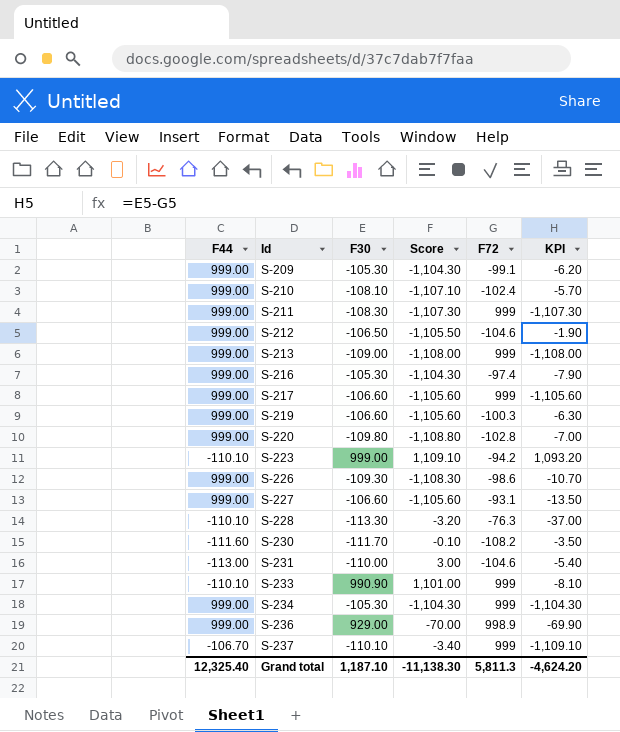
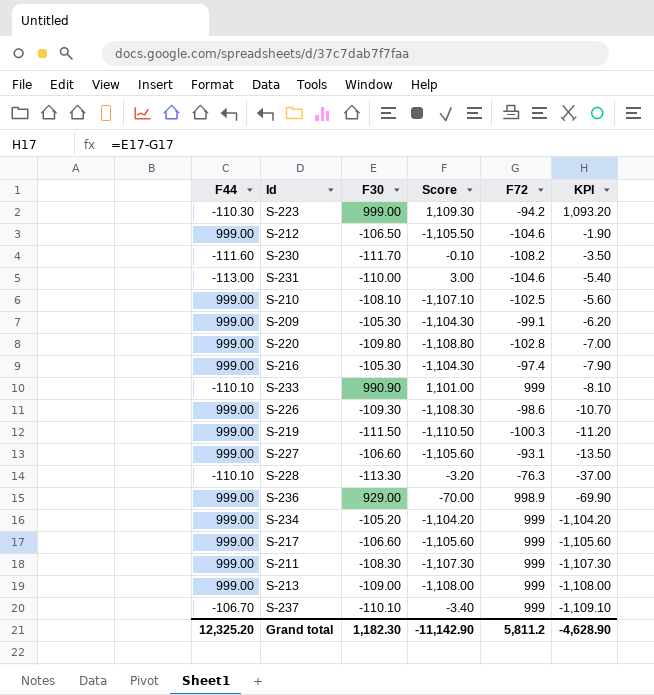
row order: Id ascending -> KPI descending
S-223 | F44: -110.10 -> -110.30
S-223 | Score: 1,109.10 -> 1,109.30
S-210 | F72: -102.4 -> -102.5
S-210 | KPI: -5.70 -> -5.60
S-219 | F30: -106.60 -> -111.50
S-219 | Score: -1,105.60 -> -1,110.50
S-219 | KPI: -6.30 -> -11.20
S-234 | F30: -105.30 -> -105.20
S-234 | Score: -1,104.30 -> -1,104.20
S-234 | KPI: -1,104.30 -> -1,104.20
Grand total | F44: 12,325.40 -> 12,325.20
Grand total | F30: 1,187.10 -> 1,182.30
Grand total | Score: -11,138.30 -> -11,142.90
Grand total | F72: 5,811.3 -> 5,811.2
Grand total | KPI: -4,624.20 -> -4,628.90

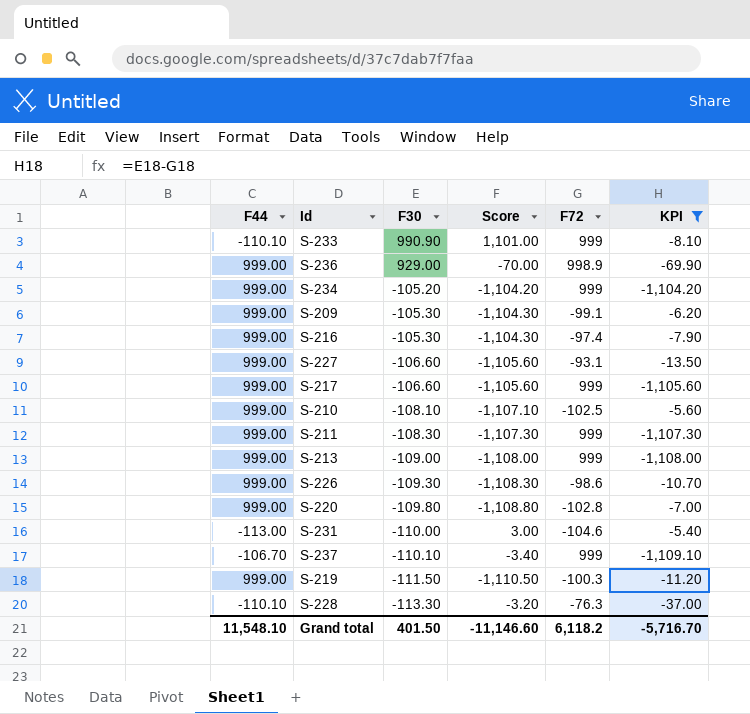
filter: none -> KPI <= -5.40
row order: KPI descending -> F30 descending
Grand total | F44: 12,325.20 -> 11,548.10
Grand total | F30: 1,182.30 -> 401.50
Grand total | Score: -11,142.90 -> -11,146.60
Grand total | F72: 5,811.2 -> 6,118.2
Grand total | KPI: -4,628.90 -> -5,716.70

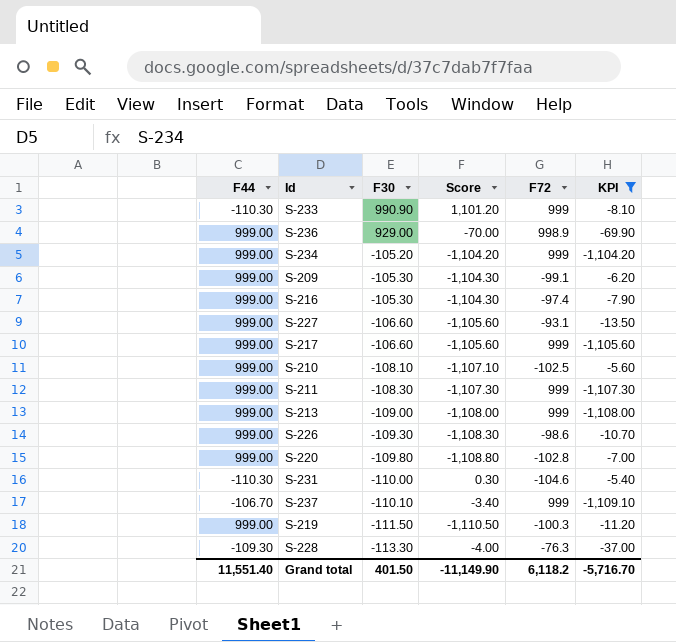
S-233 | F44: -110.10 -> -110.30
S-233 | Score: 1,101.00 -> 1,101.20
S-231 | F44: -113.00 -> -110.30
S-231 | Score: 3.00 -> 0.30
S-228 | F44: -110.10 -> -109.30
S-228 | Score: -3.20 -> -4.00
Grand total | F44: 11,548.10 -> 11,551.40
Grand total | Score: -11,146.60 -> -11,149.90

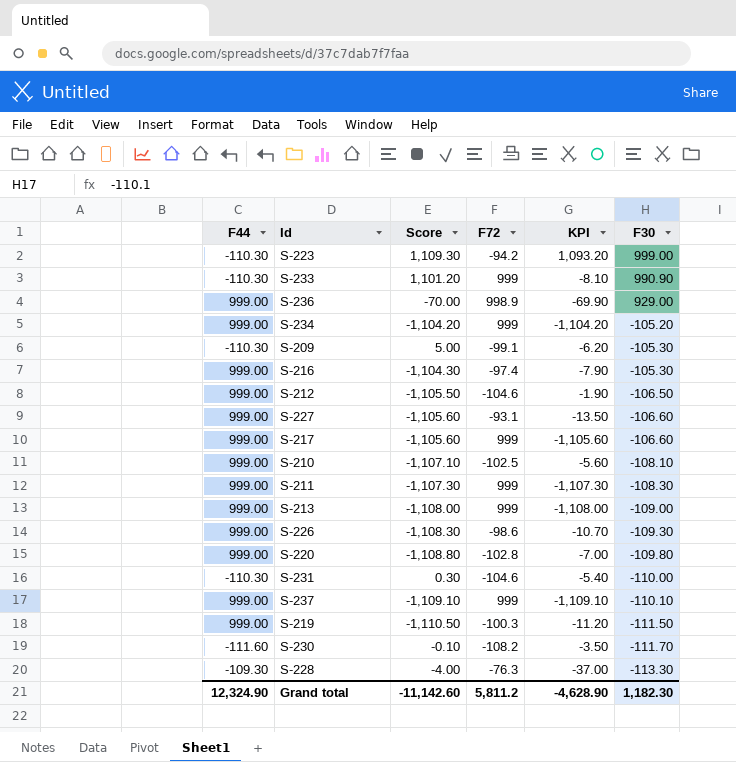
filter: KPI <= -5.40 -> none
column F30 | position: 3 -> 6
S-209 | F44: 999.00 -> -110.30
S-209 | Score: -1,104.30 -> 5.00
S-237 | F44: -106.70 -> 999.00
S-237 | Score: -3.40 -> -1,109.10
Grand total | F44: 11,551.40 -> 12,324.90
Grand total | Score: -11,149.90 -> -11,142.60
Grand total | F72: 6,118.2 -> 5,811.2
Grand total | KPI: -5,716.70 -> -4,628.90
Grand total | F30: 401.50 -> 1,182.30

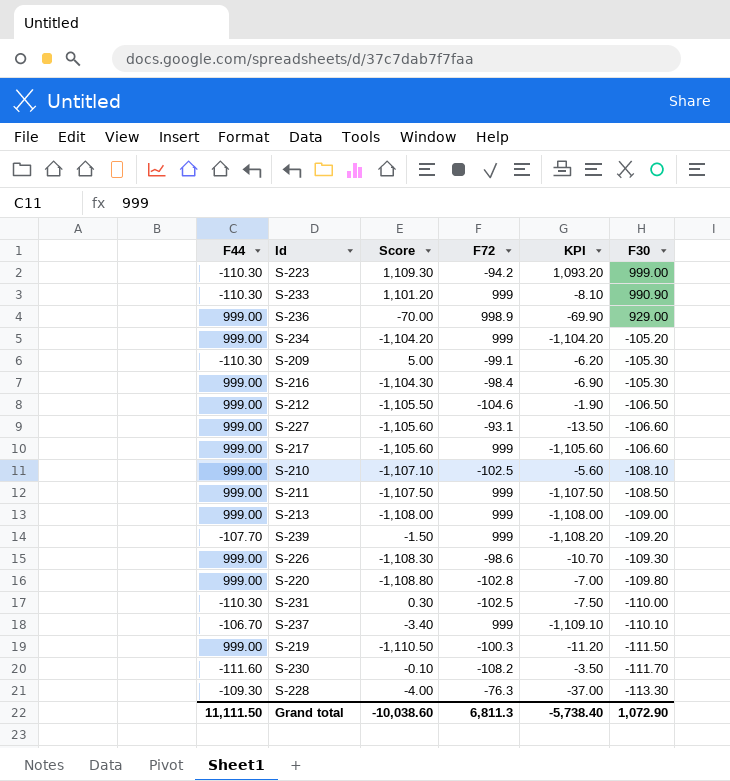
S-216 | F72: -97.4 -> -98.4
S-216 | KPI: -7.90 -> -6.90
S-211 | Score: -1,107.30 -> -1,107.50
S-211 | KPI: -1,107.30 -> -1,107.50
S-211 | F30: -108.30 -> -108.50
row S-239: none -> -107.70 | -1.50 | 999 | -1,108.20 | -109.20
S-231 | F72: -104.6 -> -102.5
S-231 | KPI: -5.40 -> -7.50
S-237 | F44: 999.00 -> -106.70
S-237 | Score: -1,109.10 -> -3.40
Grand total | F44: 12,324.90 -> 11,111.50
Grand total | Score: -11,142.60 -> -10,038.60
Grand total | F72: 5,811.2 -> 6,811.3
Grand total | KPI: -4,628.90 -> -5,738.40
Grand total | F30: 1,182.30 -> 1,072.90

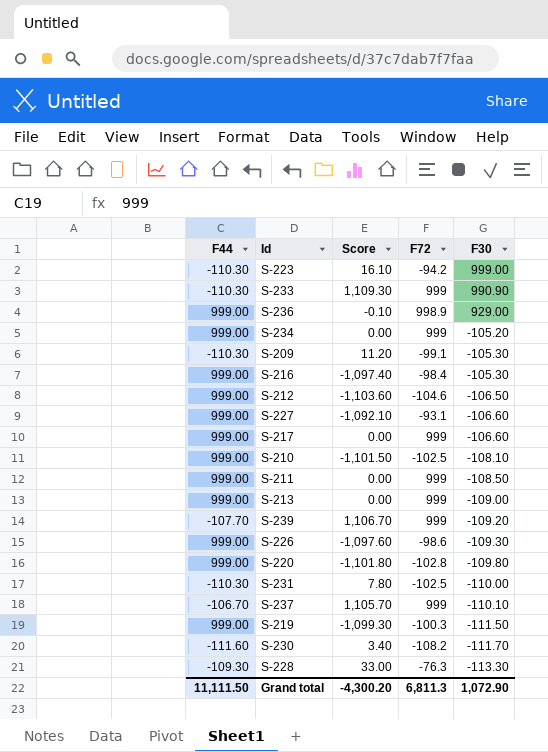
column KPI | formula: [F30] - [F72] -> none
column Score | formula: [F30] - [F44] -> [F72] - [F44]
Grand total | Score: -10,038.60 -> -4,300.20

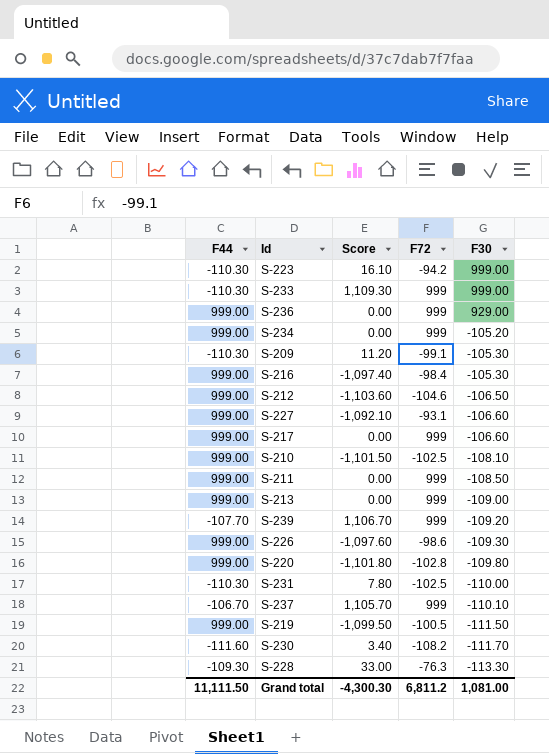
S-233 | F30: 990.90 -> 999.00
S-236 | Score: -0.10 -> 0.00
S-236 | F72: 998.9 -> 999
S-219 | Score: -1,099.30 -> -1,099.50
S-219 | F72: -100.3 -> -100.5
Grand total | Score: -4,300.20 -> -4,300.30
Grand total | F72: 6,811.3 -> 6,811.2
Grand total | F30: 1,072.90 -> 1,081.00

